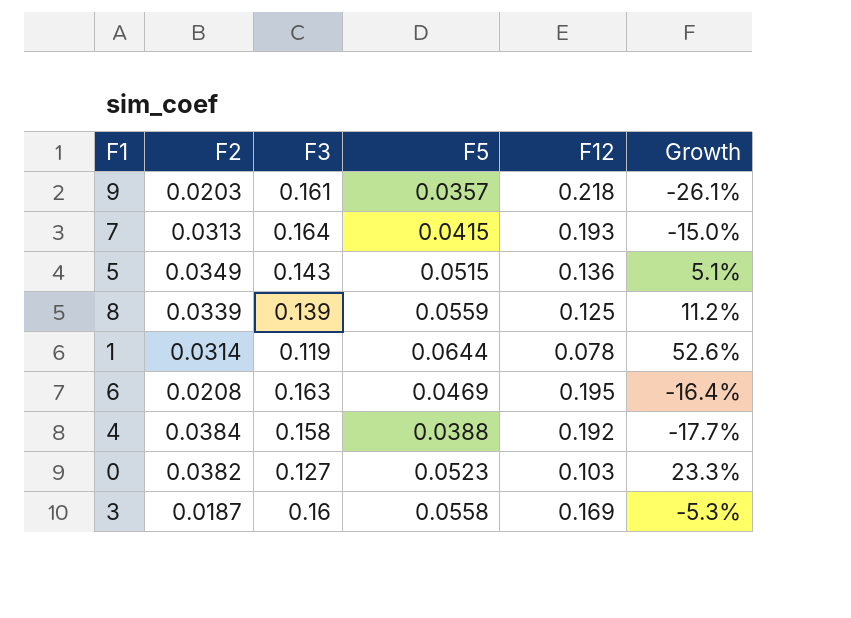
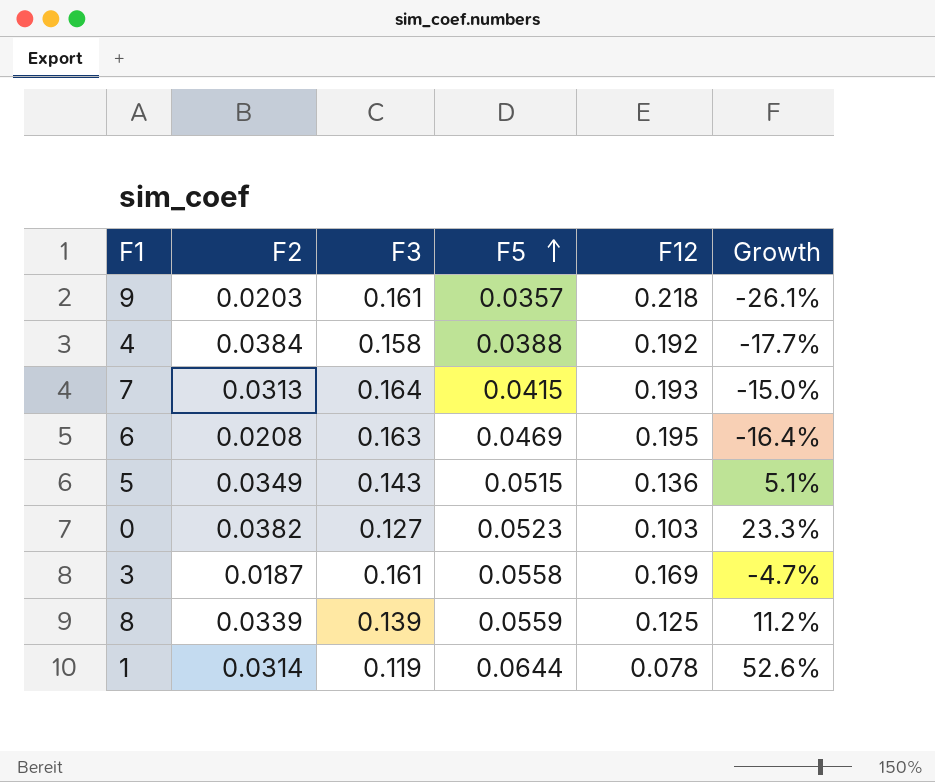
row order: none -> F5 ascending
3 | F3: 0.16 -> 0.161
3 | Growth: -5.3% -> -4.7%

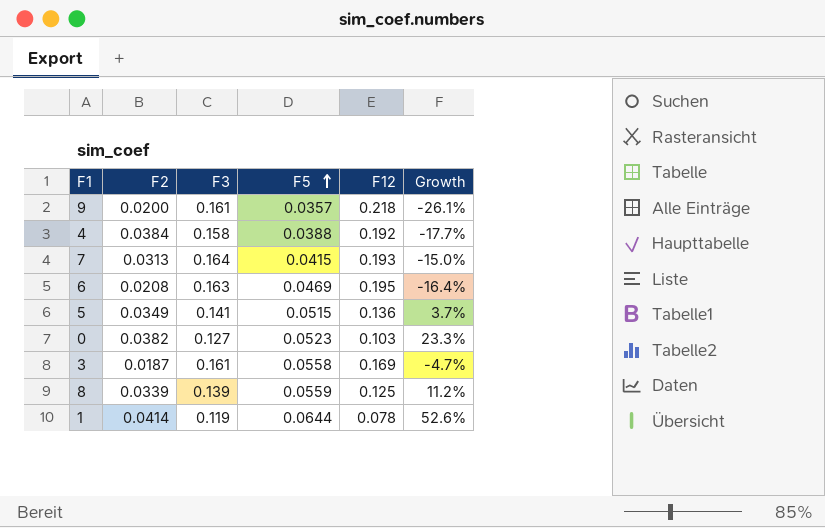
9 | F2: 0.0203 -> 0.0200
5 | F3: 0.143 -> 0.141
5 | Growth: 5.1% -> 3.7%
1 | F2: 0.0314 -> 0.0414

